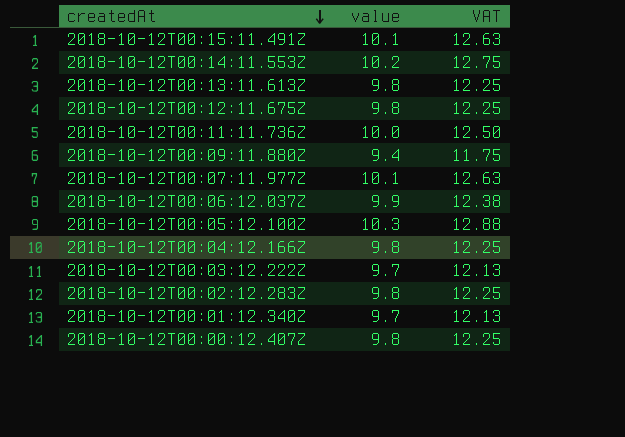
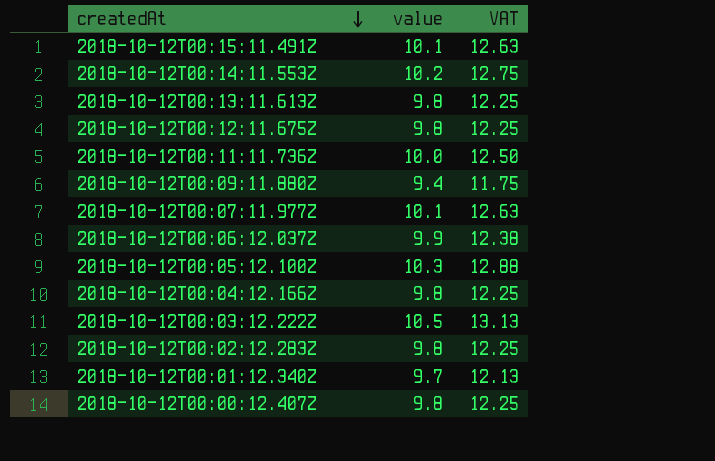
2018-10-12T00:03:12.222Z | value: 9.7 -> 10.5
2018-10-12T00:03:12.222Z | VAT: 12.13 -> 13.13

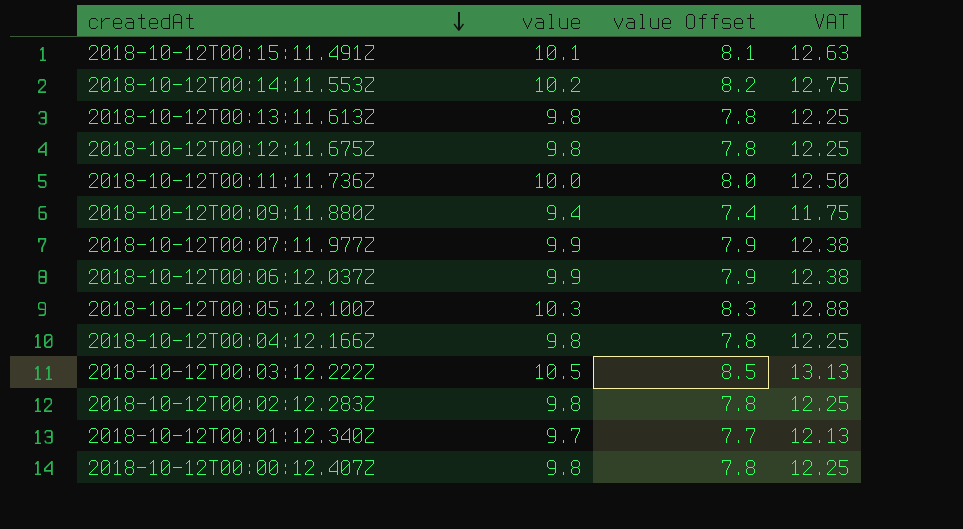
column value Offset | formula: none -> [value] - 2
2018-10-12T00:07:11.977Z | value: 10.1 -> 9.9
2018-10-12T00:07:11.977Z | VAT: 12.63 -> 12.38

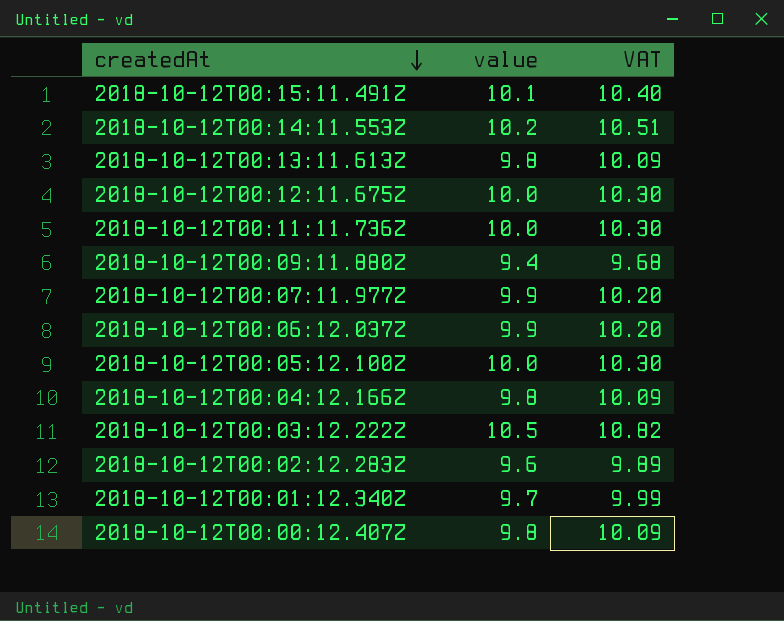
column value Offset | formula: [value] - 2 -> none
column VAT | formula: [value] * 1.25 -> [value] * 1.03
2018-10-12T00:12:11.675Z | value: 9.8 -> 10.0
2018-10-12T00:05:12.100Z | value: 10.3 -> 10.0
2018-10-12T00:02:12.283Z | value: 9.8 -> 9.6

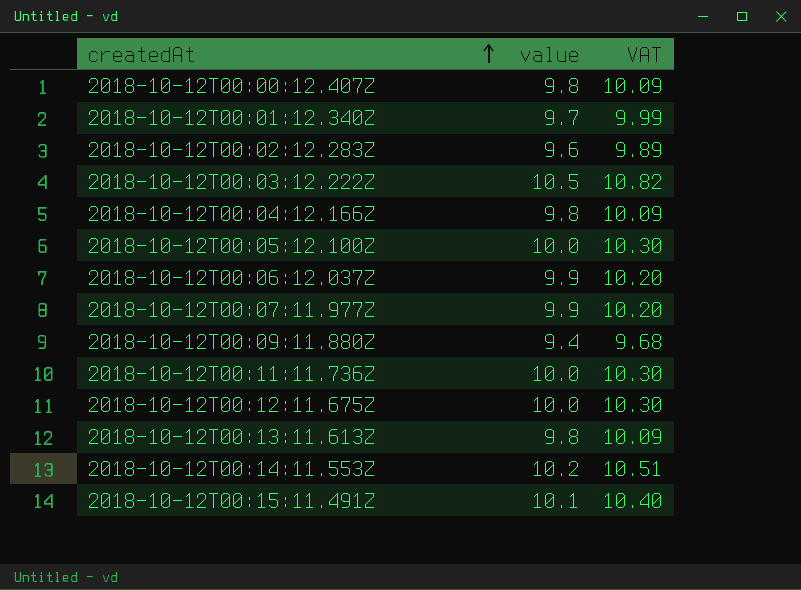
row order: createdAt descending -> createdAt ascending

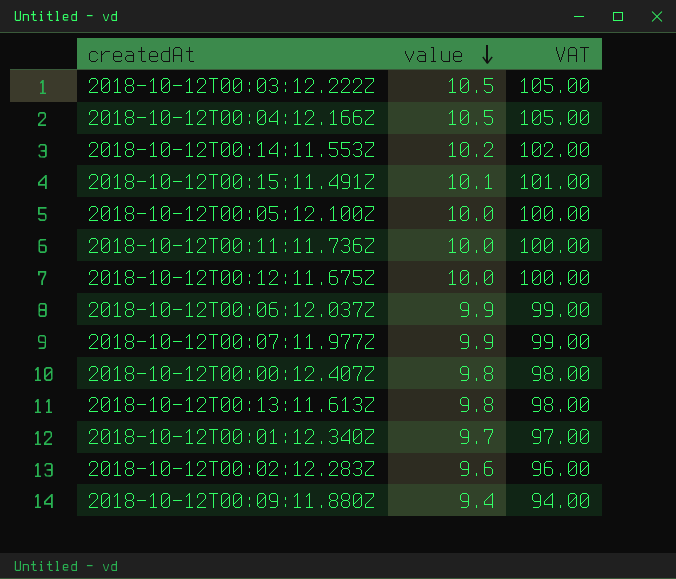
row order: createdAt ascending -> value descending
column VAT | formula: [value] * 1.03 -> [value] * 10
2018-10-12T00:04:12.166Z | value: 9.8 -> 10.5

